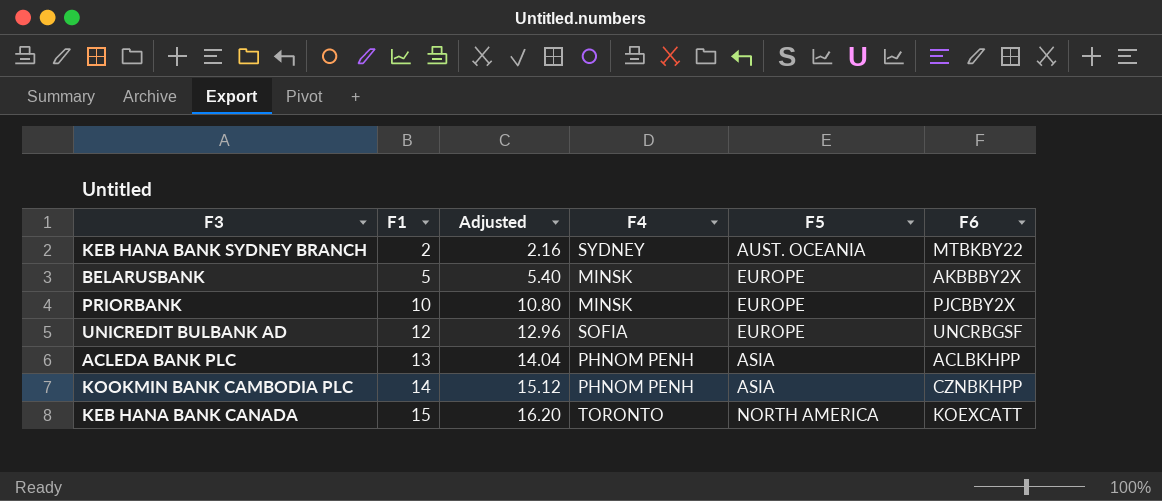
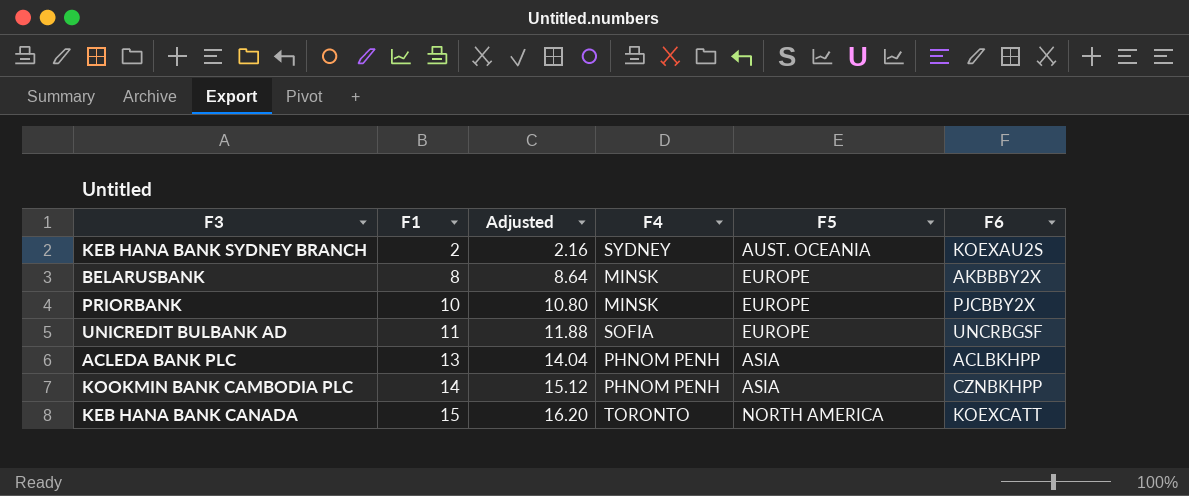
KEB HANA BANK SYDNEY BRANCH | F6: MTBKBY22 -> KOEXAU2S
BELARUSBANK | F1: 5 -> 8
BELARUSBANK | Adjusted: 5.40 -> 8.64
UNICREDIT BULBANK AD | F1: 12 -> 11
UNICREDIT BULBANK AD | Adjusted: 12.96 -> 11.88

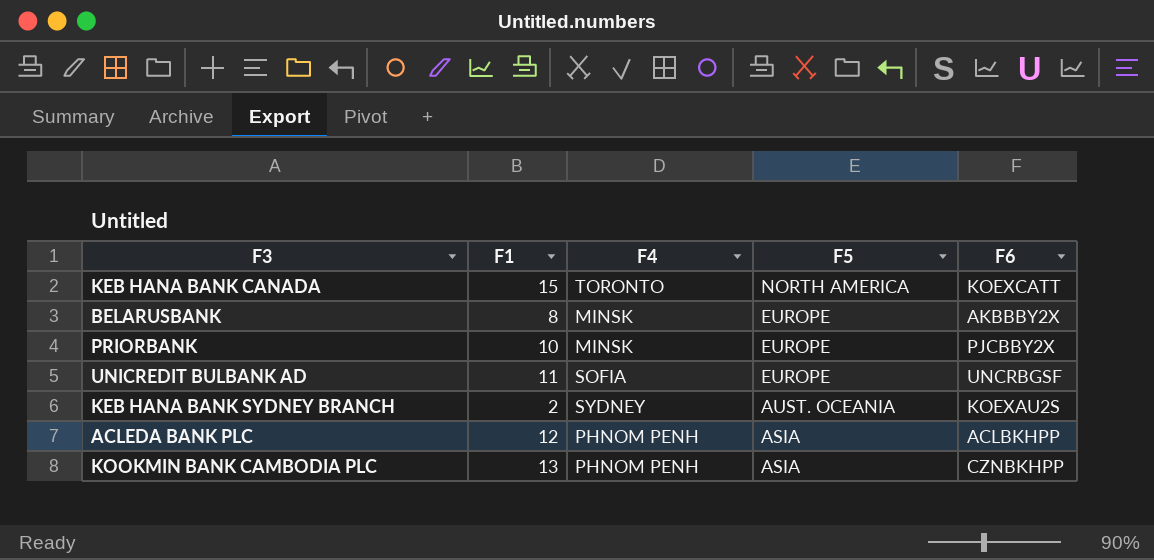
row order: F1 ascending -> F5 descending
column Adjusted | formula: [F1] * 1.08 -> none
ACLEDA BANK PLC | F1: 13 -> 12
KOOKMIN BANK CAMBODIA PLC | F1: 14 -> 13

